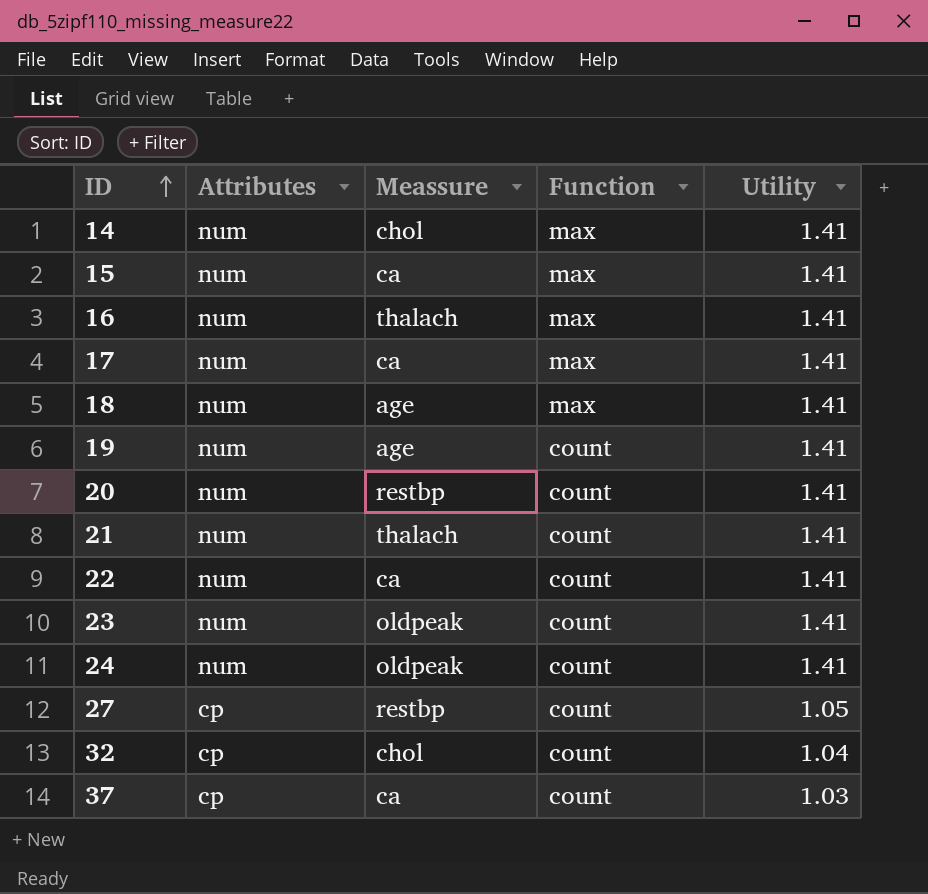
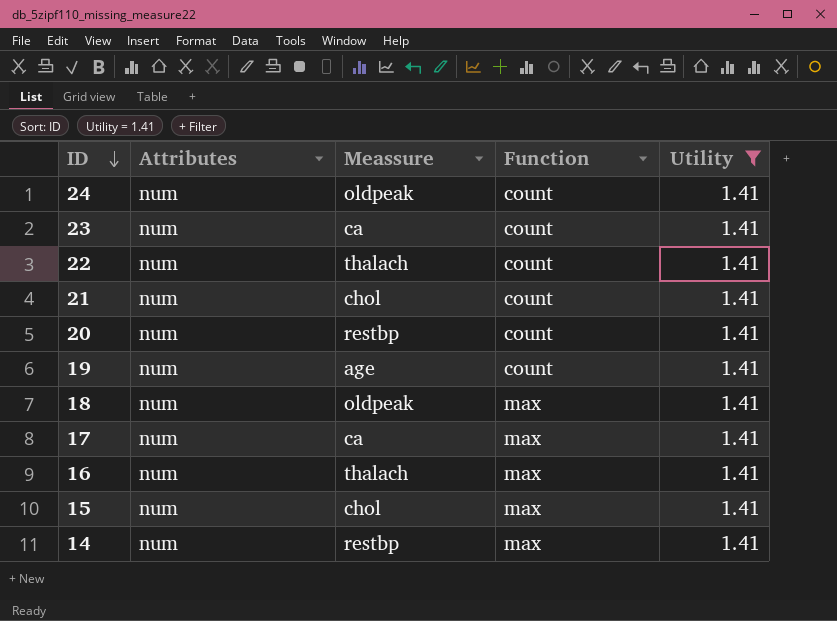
filter: none -> Utility = 1.41
row order: ID ascending -> ID descending
23 | Meassure: oldpeak -> ca
22 | Meassure: ca -> thalach
21 | Meassure: thalach -> chol
18 | Meassure: age -> oldpeak
15 | Meassure: ca -> chol
14 | Meassure: chol -> restbp

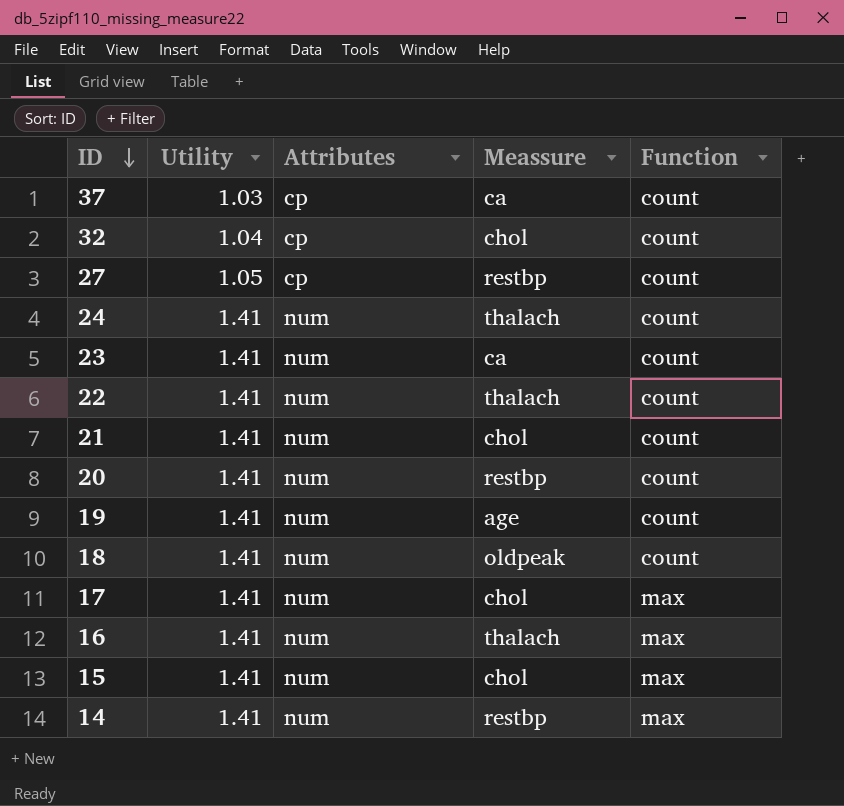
filter: Utility = 1.41 -> none
column Utility | position: 5 -> 2
24 | Meassure: oldpeak -> thalach
18 | Function: max -> count
17 | Meassure: ca -> chol

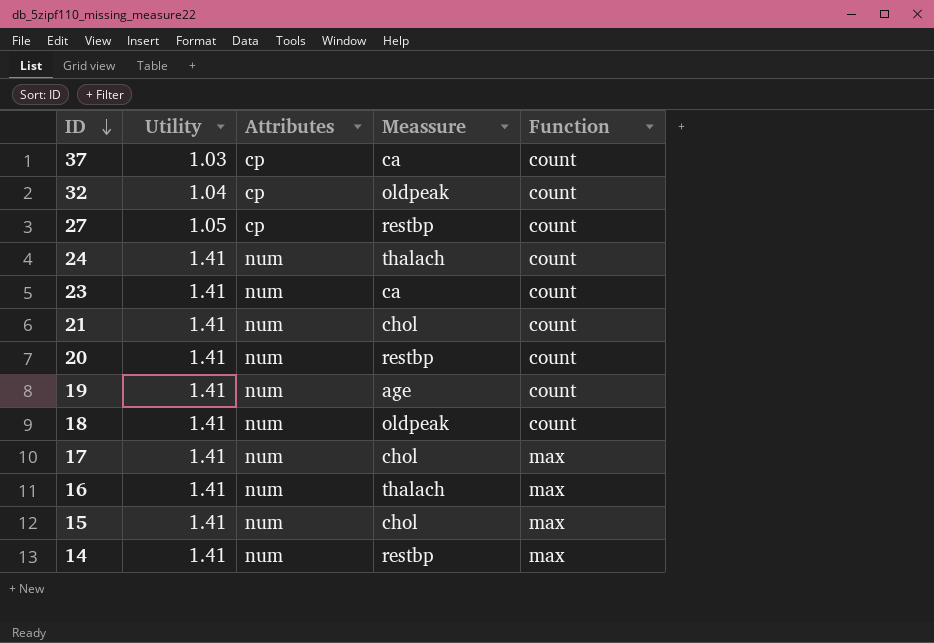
row 22: 1.41 | num | thalach | count -> none
32 | Meassure: chol -> oldpeak

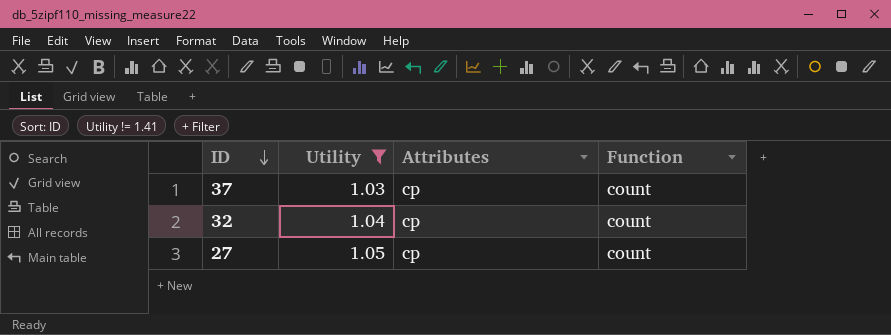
filter: none -> Utility != 1.41
column Meassure | position: 4 -> none

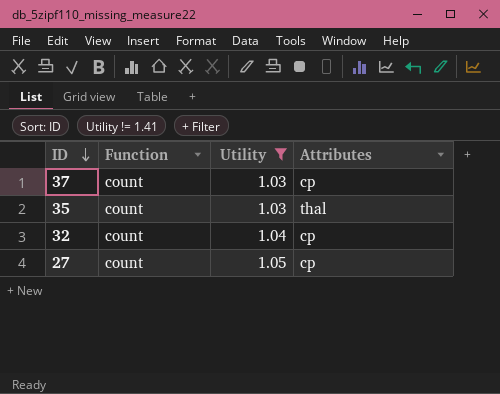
column Function | position: 4 -> 2
row 35: none -> count | 1.03 | thal

